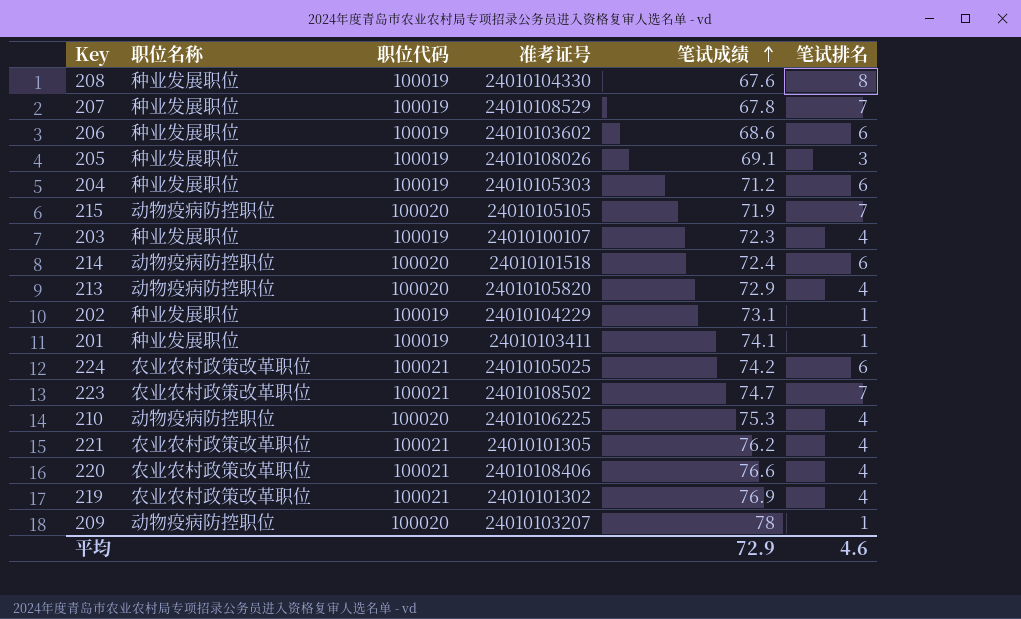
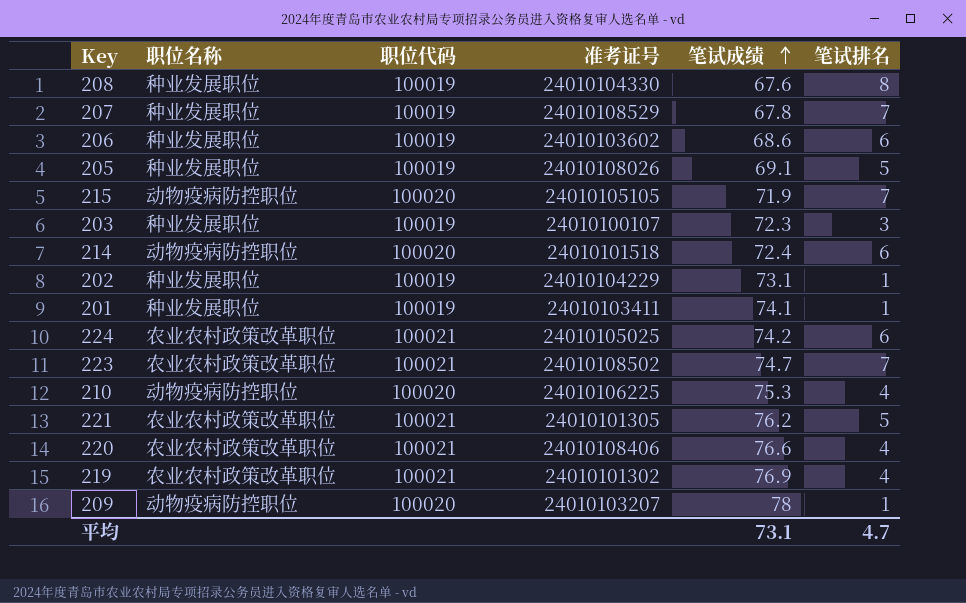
row 204: 种业发展职位 | 100019 | 24010105303 | 71.2 | 6 -> none
row 213: 动物疫病防控职位 | 100020 | 24010105820 | 72.9 | 4 -> none
205 | 笔试排名: 3 -> 5
203 | 笔试排名: 4 -> 3
221 | 笔试排名: 4 -> 5
平均 | 笔试成绩: 72.9 -> 73.1
平均 | 笔试排名: 4.6 -> 4.7

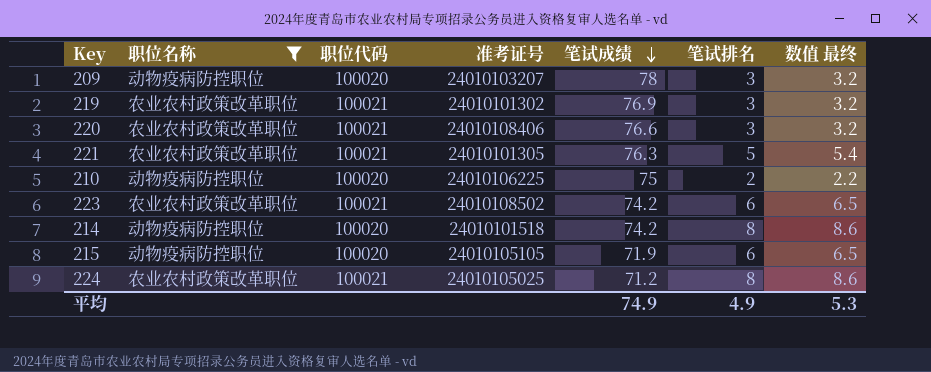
filter: none -> 职位名称 != 种业发展职位
row order: 笔试成绩 ascending -> 笔试成绩 descending
column 数值 最终 | formula: none -> [笔试排名] * 1.08
209 | 笔试排名: 1 -> 3
219 | 笔试排名: 4 -> 3
220 | 笔试排名: 4 -> 3
221 | 笔试成绩: 76.2 -> 76.3
210 | 笔试成绩: 75.3 -> 75
210 | 笔试排名: 4 -> 2
223 | 笔试成绩: 74.7 -> 74.2
223 | 笔试排名: 7 -> 6
214 | 笔试成绩: 72.4 -> 74.2
214 | 笔试排名: 6 -> 8
215 | 笔试排名: 7 -> 6
224 | 笔试成绩: 74.2 -> 71.2
224 | 笔试排名: 6 -> 8
平均 | 笔试成绩: 73.1 -> 74.9
平均 | 笔试排名: 4.7 -> 4.9

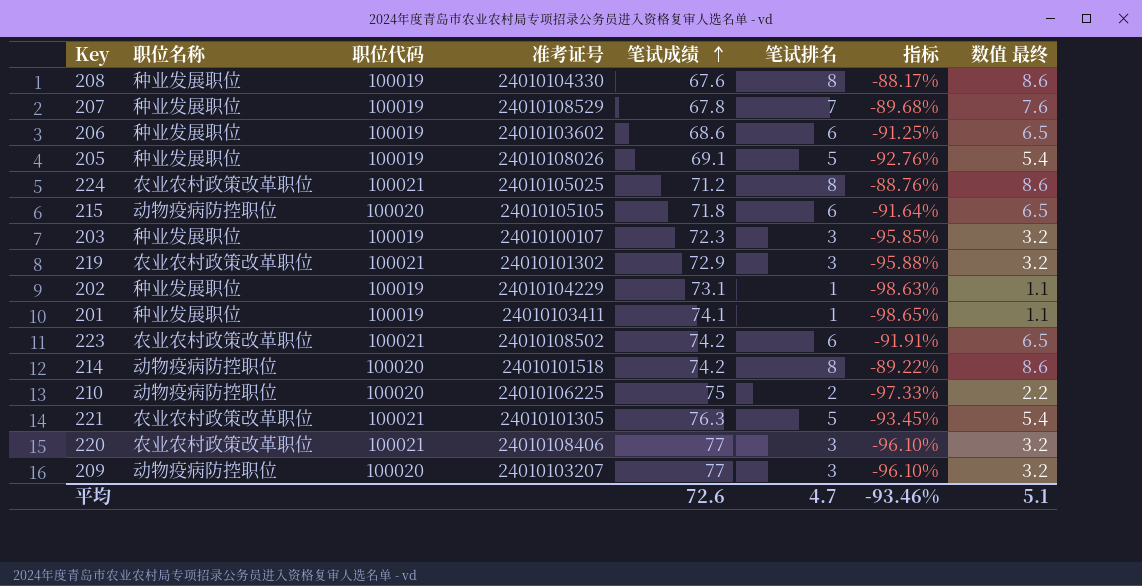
filter: 职位名称 != 种业发展职位 -> none
row order: 笔试成绩 descending -> 笔试成绩 ascending
column 指标 | formula: none -> ([笔试排名] - [笔试成绩]) / [笔试成绩]
215 | 笔试成绩: 71.9 -> 71.8
219 | 笔试成绩: 76.9 -> 72.9
220 | 笔试成绩: 76.6 -> 77
209 | 笔试成绩: 78 -> 77
平均 | 笔试成绩: 74.9 -> 72.6
平均 | 笔试排名: 4.9 -> 4.7
平均 | 数值 最终: 5.3 -> 5.1

